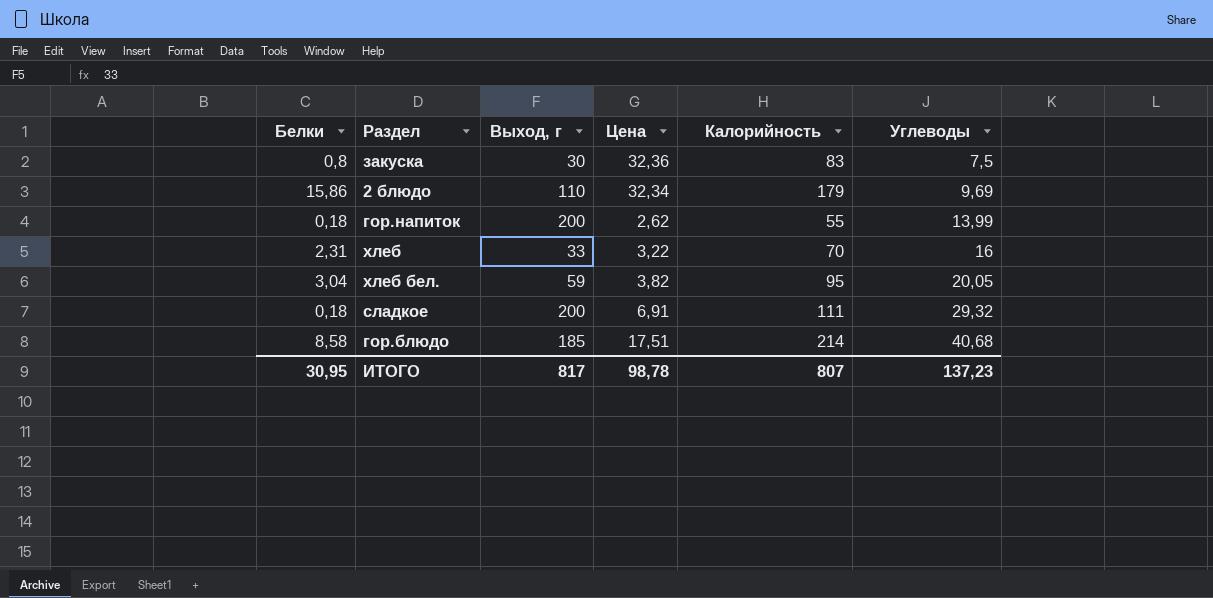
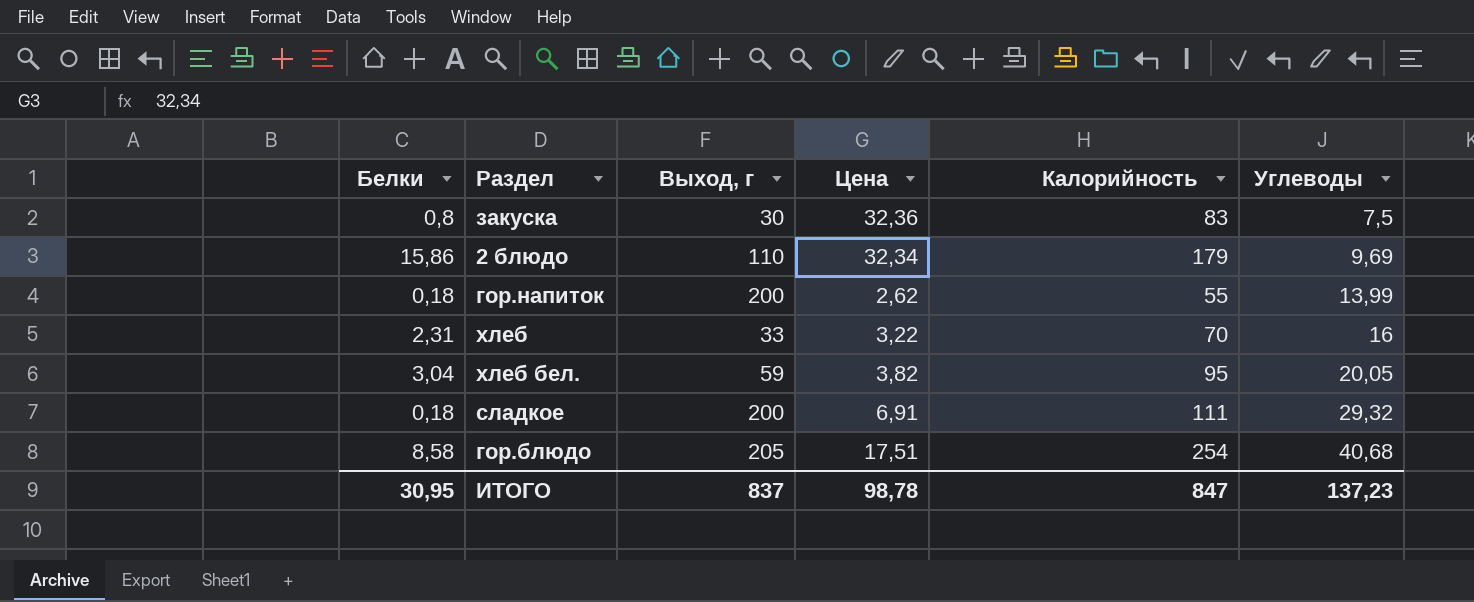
гор.блюдо | Выход, г: 185 -> 205
гор.блюдо | Калорийность: 214 -> 254
ИТОГО | Выход, г: 817 -> 837
ИТОГО | Калорийность: 807 -> 847

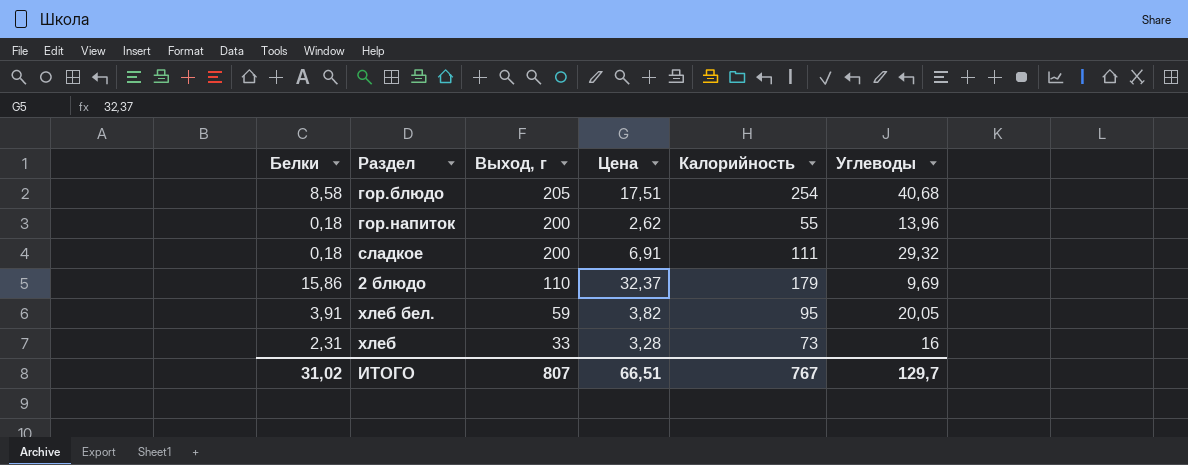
row order: Углеводы ascending -> Выход, г descending
row закуска: 0,8 | 30 | 32,36 | 83 | 7,5 -> none
гор.напиток | Углеводы: 13,99 -> 13,96
2 блюдо | Цена: 32,34 -> 32,37
хлеб бел. | Белки: 3,04 -> 3,91
хлеб | Цена: 3,22 -> 3,28
хлеб | Калорийность: 70 -> 73
ИТОГО | Белки: 30,95 -> 31,02
ИТОГО | Выход, г: 837 -> 807
ИТОГО | Цена: 98,78 -> 66,51
ИТОГО | Калорийность: 847 -> 767
ИТОГО | Углеводы: 137,23 -> 129,7

